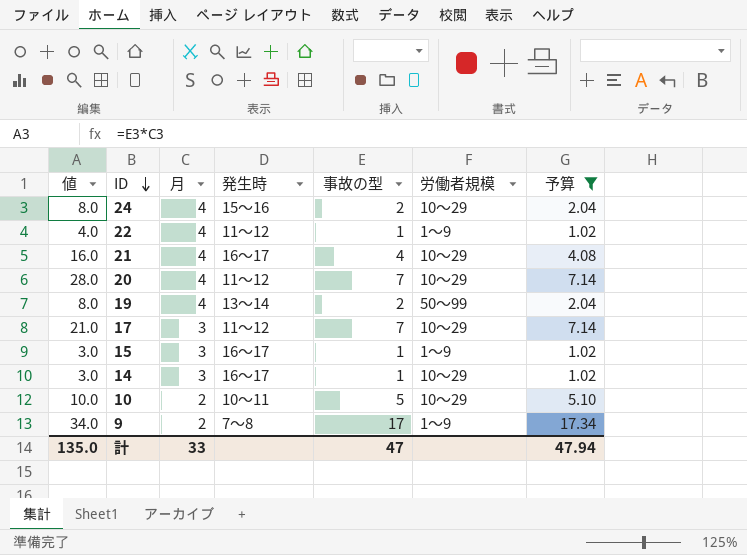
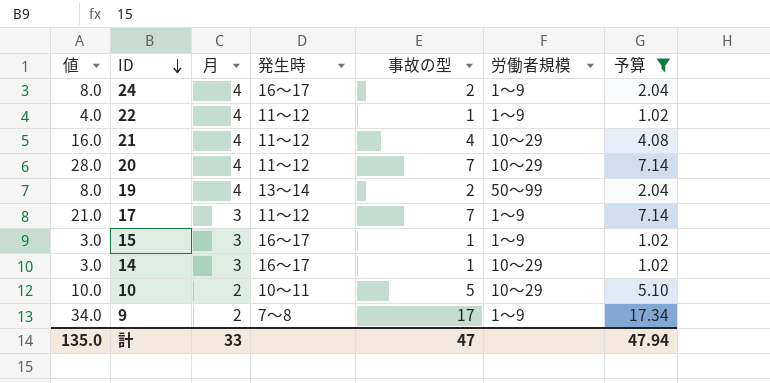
24 | 発生時: 15～16 -> 16～17
24 | 労働者規模: 10～29 -> 1～9
21 | 発生時: 16～17 -> 11～12
17 | 労働者規模: 10～29 -> 1～9

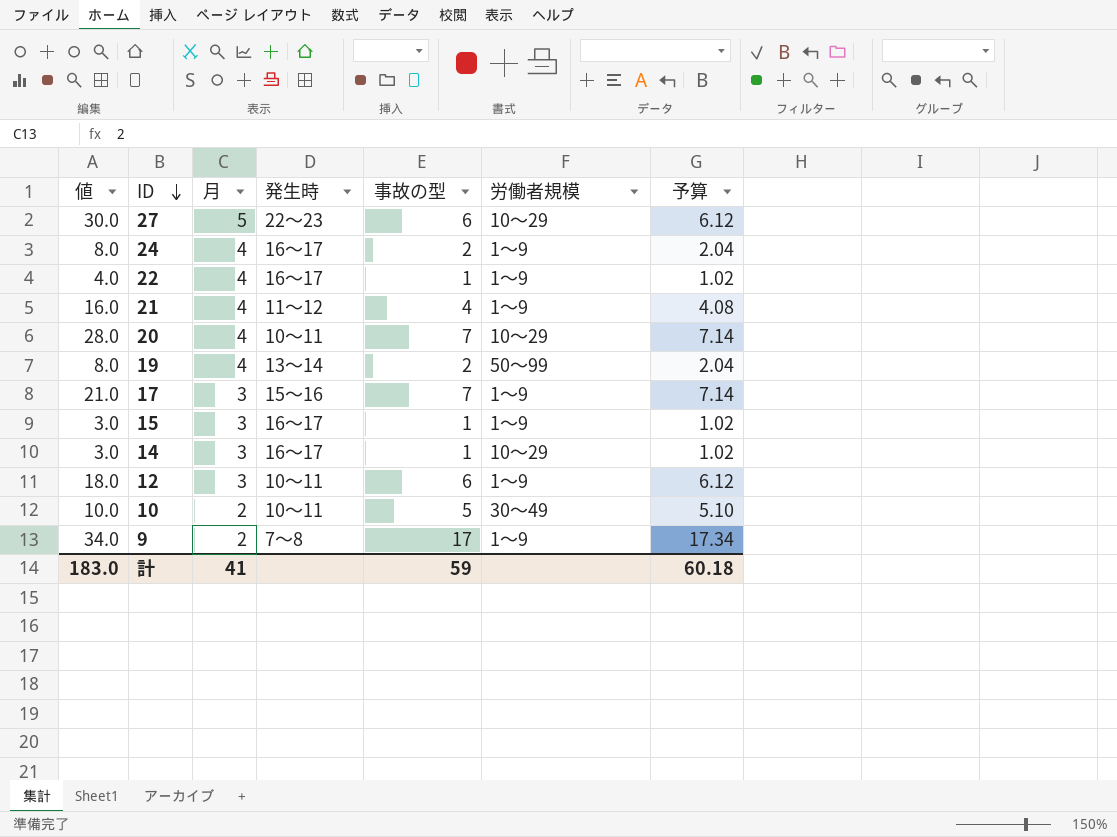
filter: 予算 != 6.12 -> none
22 | 発生時: 11～12 -> 16～17
21 | 労働者規模: 10～29 -> 1～9
20 | 発生時: 11～12 -> 10～11
17 | 発生時: 11～12 -> 15～16
10 | 労働者規模: 10～29 -> 30～49
計 | 値: 135.0 -> 183.0
計 | 月: 33 -> 41
計 | 事故の型: 47 -> 59
計 | 予算: 47.94 -> 60.18

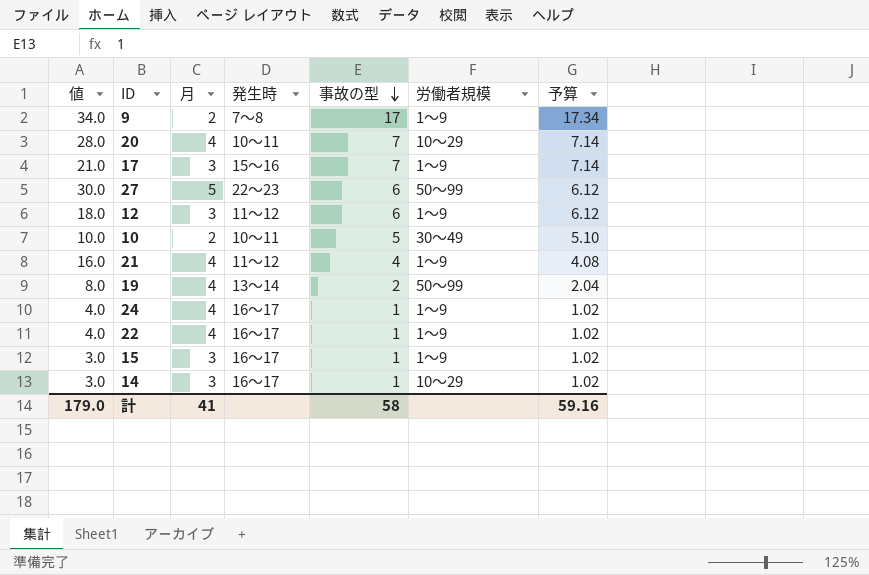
row order: ID descending -> 事故の型 descending
27 | 労働者規模: 10～29 -> 50～99
12 | 発生時: 10～11 -> 11～12
24 | 値: 8.0 -> 4.0
24 | 事故の型: 2 -> 1
24 | 予算: 2.04 -> 1.02
計 | 値: 183.0 -> 179.0
計 | 事故の型: 59 -> 58
計 | 予算: 60.18 -> 59.16

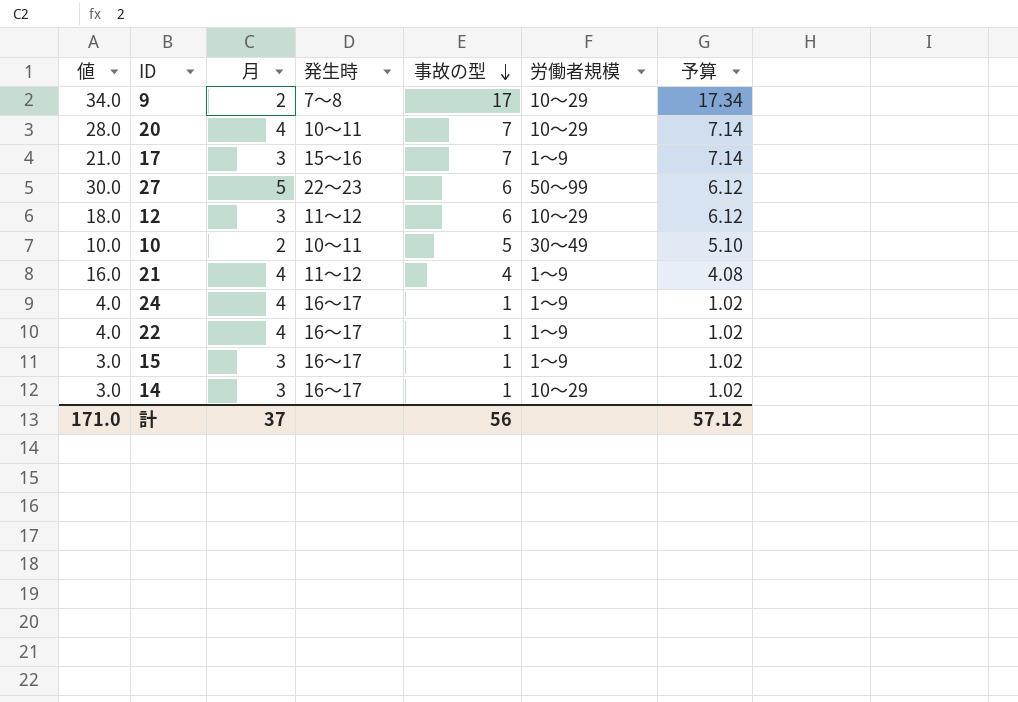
row 19: 8.0 | 4 | 13～14 | 2 | 50～99 | 2.04 -> none
9 | 労働者規模: 1～9 -> 10～29
12 | 労働者規模: 1～9 -> 10～29
計 | 値: 179.0 -> 171.0
計 | 月: 41 -> 37
計 | 事故の型: 58 -> 56
計 | 予算: 59.16 -> 57.12

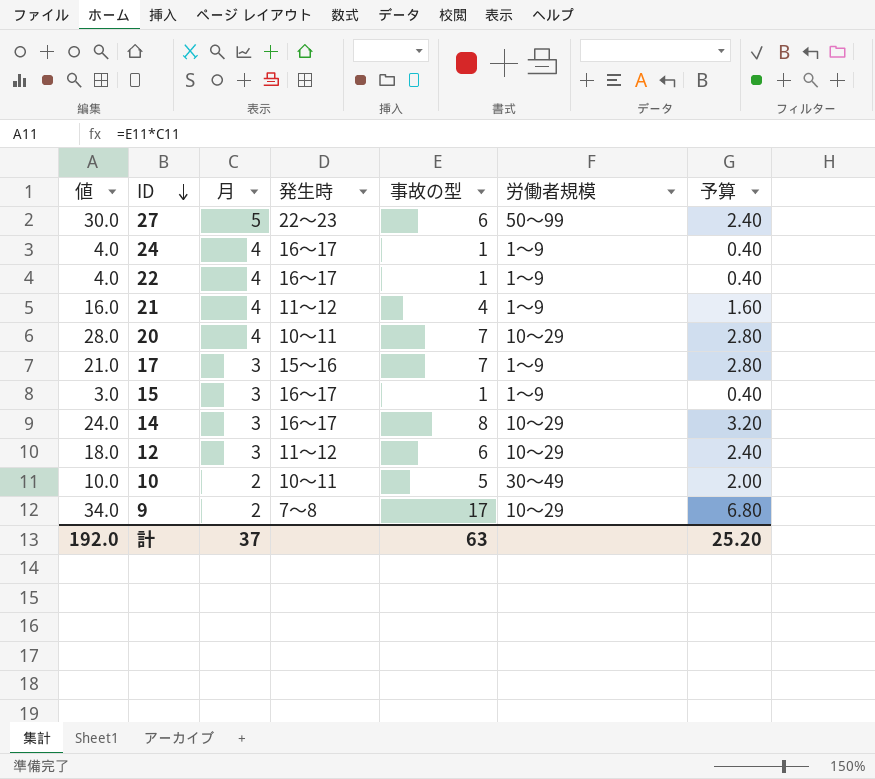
row order: 事故の型 descending -> ID descending
column 予算 | formula: [事故の型] * 1.02 -> [事故の型] * 0.4
14 | 値: 3.0 -> 24.0
14 | 事故の型: 1 -> 8
計 | 値: 171.0 -> 192.0
計 | 事故の型: 56 -> 63
計 | 予算: 57.12 -> 25.20

